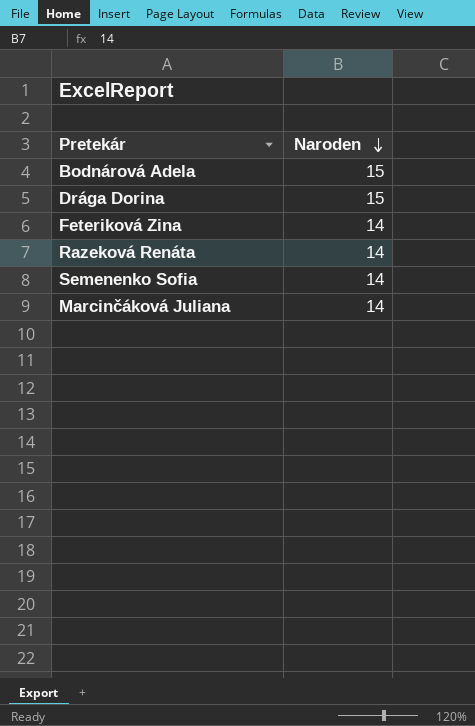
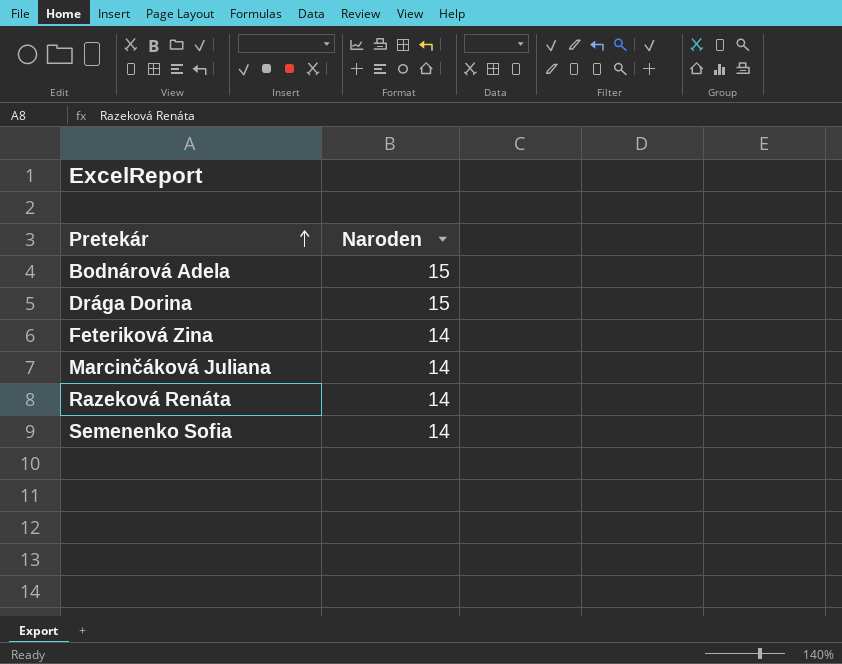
row order: Naroden descending -> Pretekár ascending

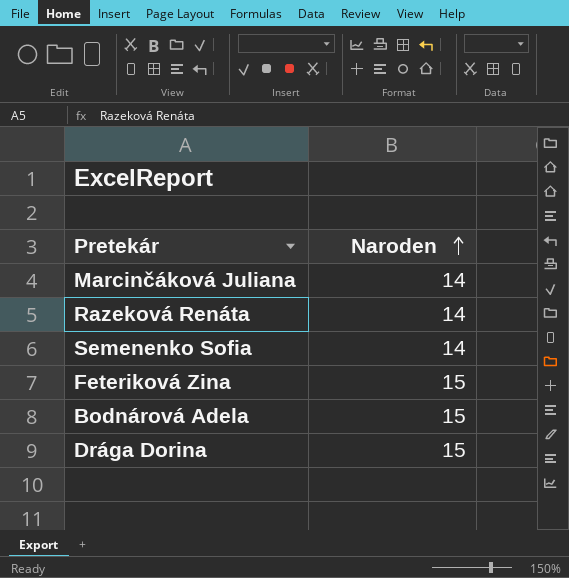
row order: Pretekár ascending -> Naroden ascending
Feteriková Zina | Naroden: 14 -> 15

